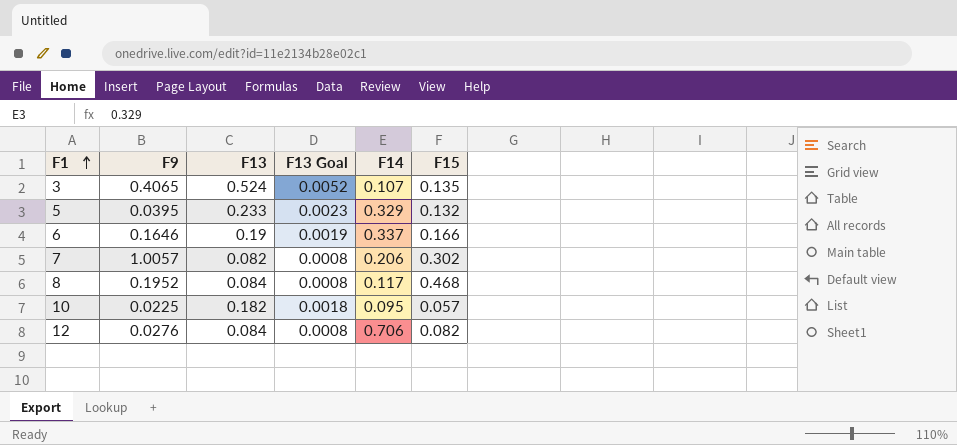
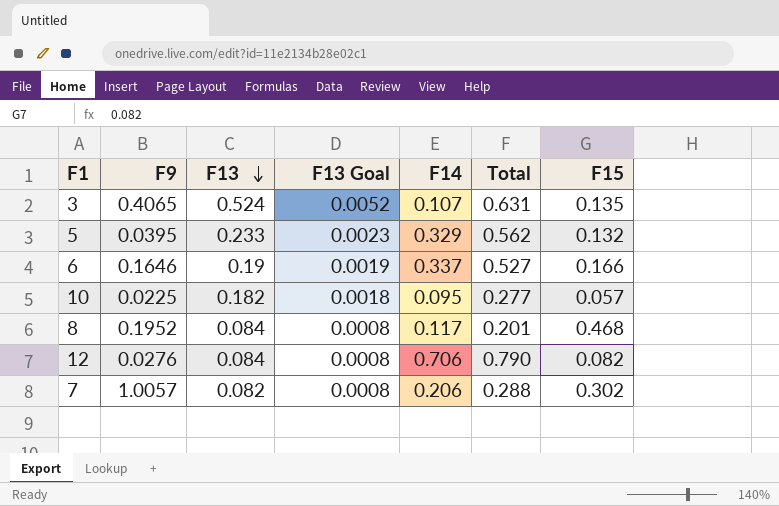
row order: F1 ascending -> F13 descending
column Total | formula: none -> [F13] + [F14]

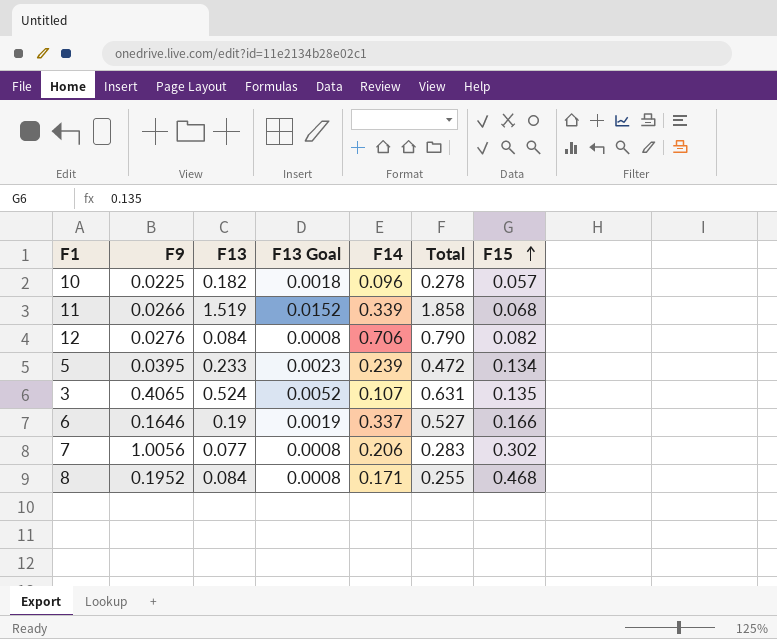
row order: F13 descending -> F15 ascending
10 | F14: 0.095 -> 0.096
10 | Total: 0.277 -> 0.278
row 11: none -> 0.0266 | 1.519 | 0.0152 | 0.339 | 1.858 | 0.068
5 | F14: 0.329 -> 0.239
5 | Total: 0.562 -> 0.472
5 | F15: 0.132 -> 0.134
7 | F9: 1.0057 -> 1.0056
7 | F13: 0.082 -> 0.077
7 | Total: 0.288 -> 0.283
8 | F14: 0.117 -> 0.171
8 | Total: 0.201 -> 0.255

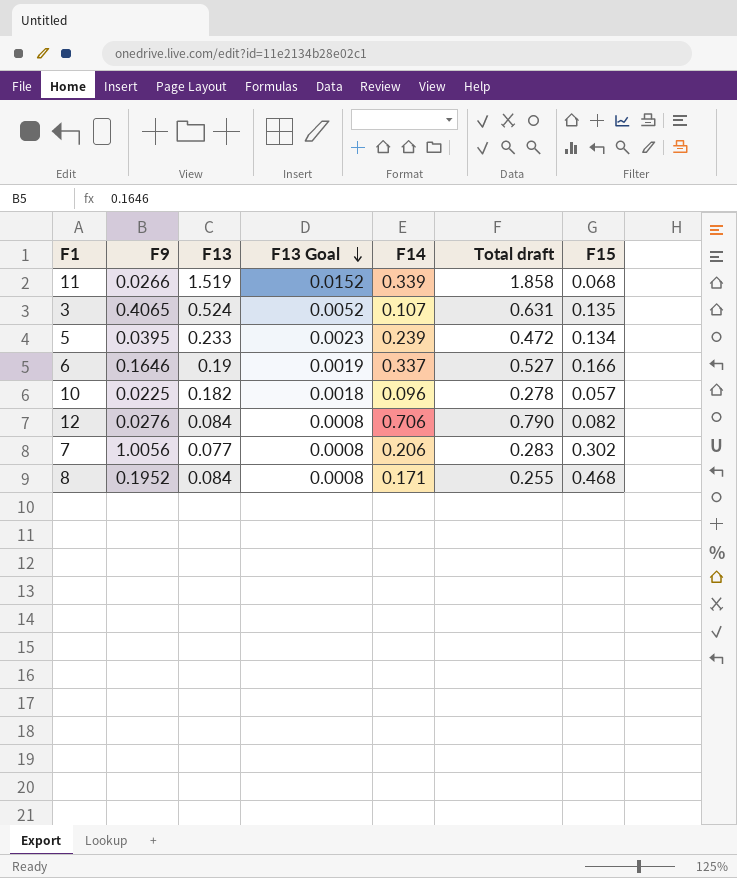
row order: F15 ascending -> F13 Goal descending
column name: Total -> Total draft

